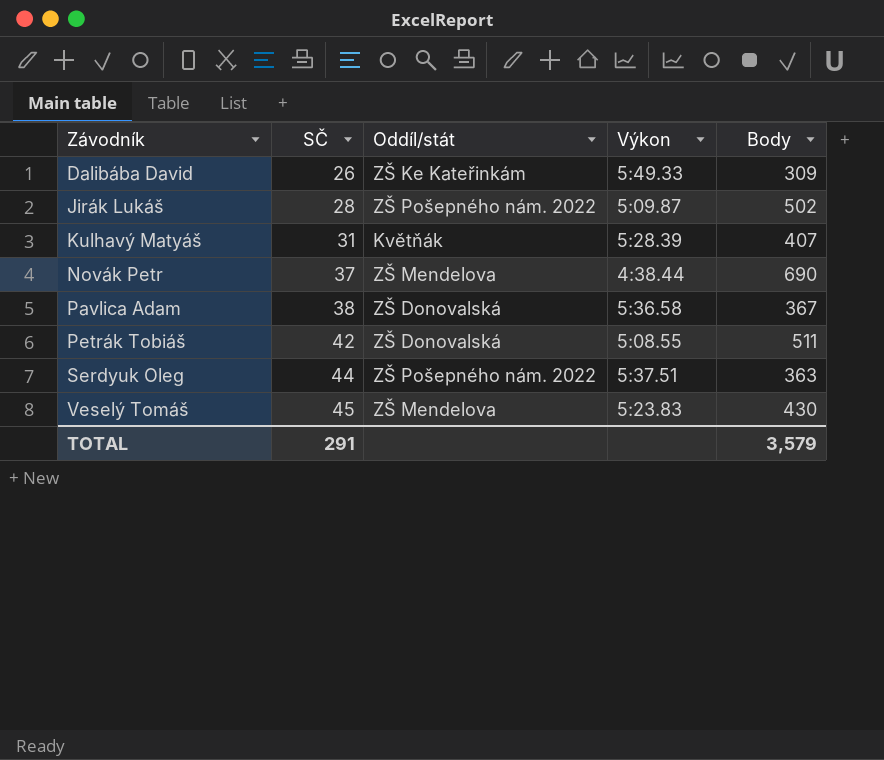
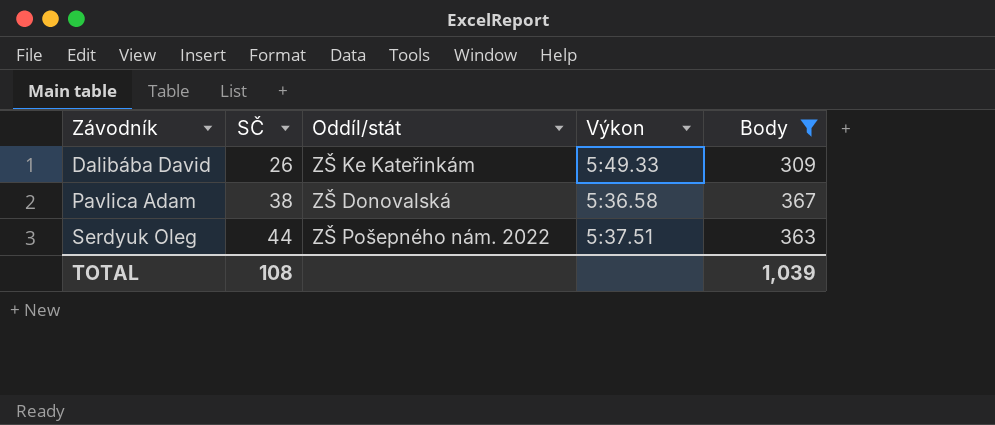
filter: none -> Body <= 367
TOTAL | SČ: 291 -> 108
TOTAL | Body: 3,579 -> 1,039

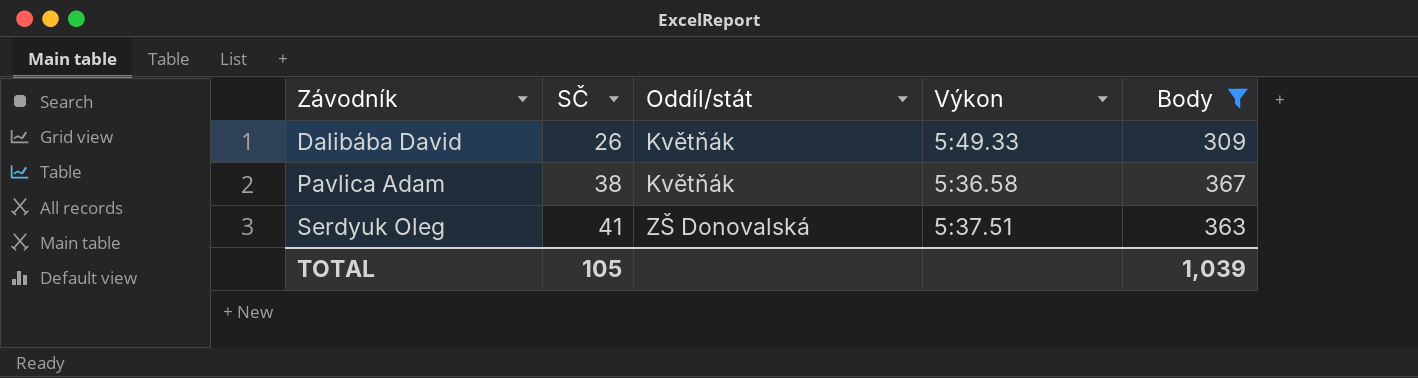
Dalibába David | Oddíl/stát: ZŠ Ke Kateřinkám -> Květňák
Pavlica Adam | Oddíl/stát: ZŠ Donovalská -> Květňák
Serdyuk Oleg | SČ: 44 -> 41
Serdyuk Oleg | Oddíl/stát: ZŠ Pošepného nám. 2022 -> ZŠ Donovalská
TOTAL | SČ: 108 -> 105

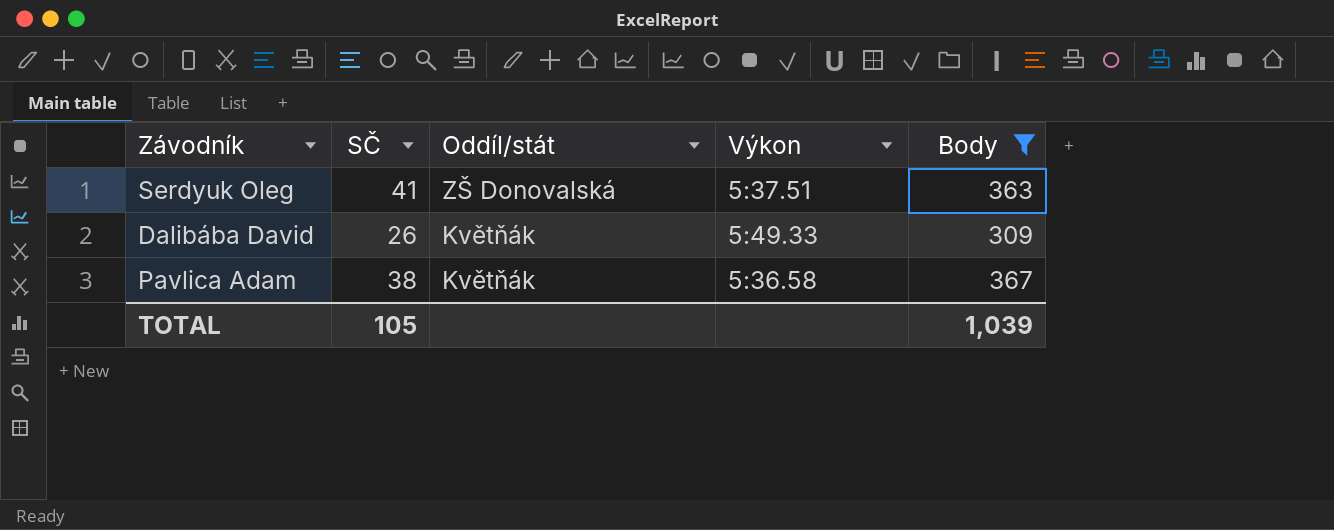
row order: Závodník ascending -> Oddíl/stát descending

